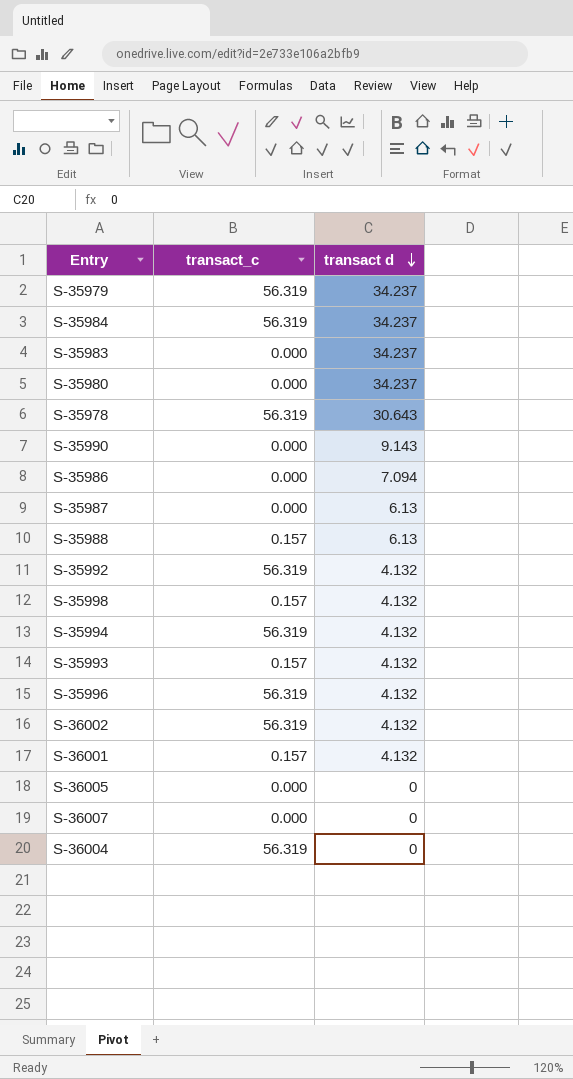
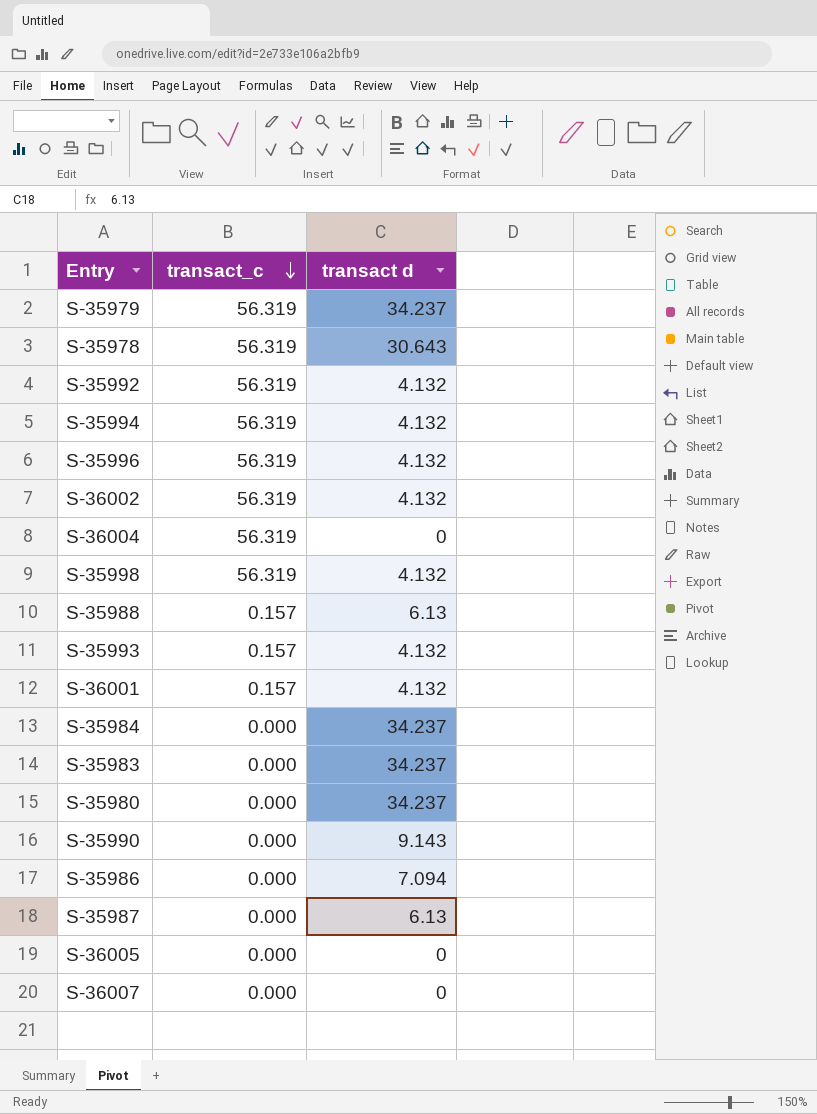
row order: transact d descending -> transact_c descending
S-35998 | transact_c: 0.157 -> 56.319
S-35984 | transact_c: 56.319 -> 0.000

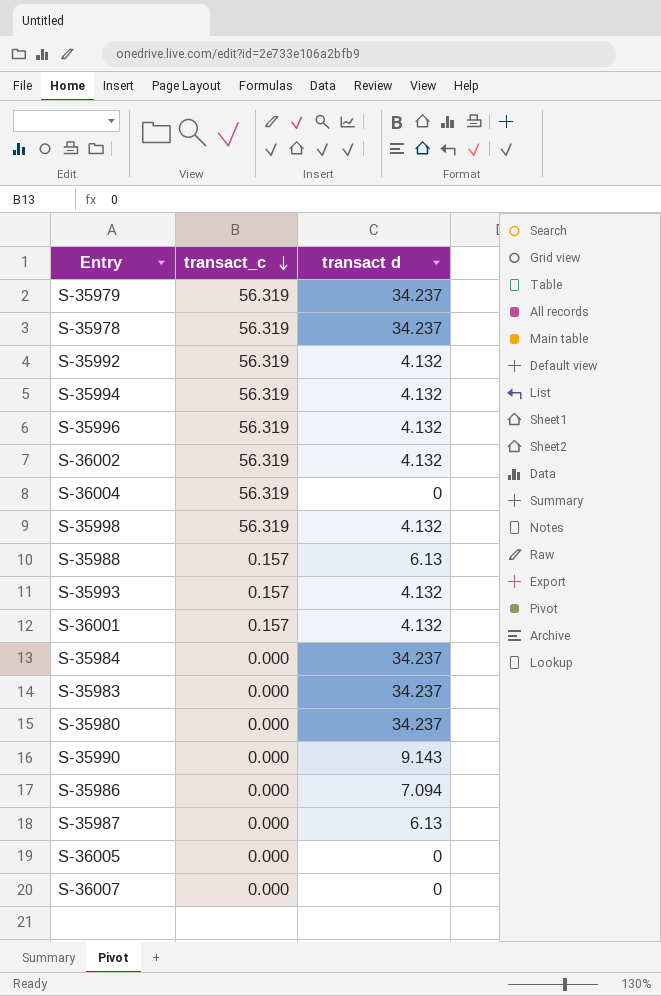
S-35978 | transact d: 30.643 -> 34.237

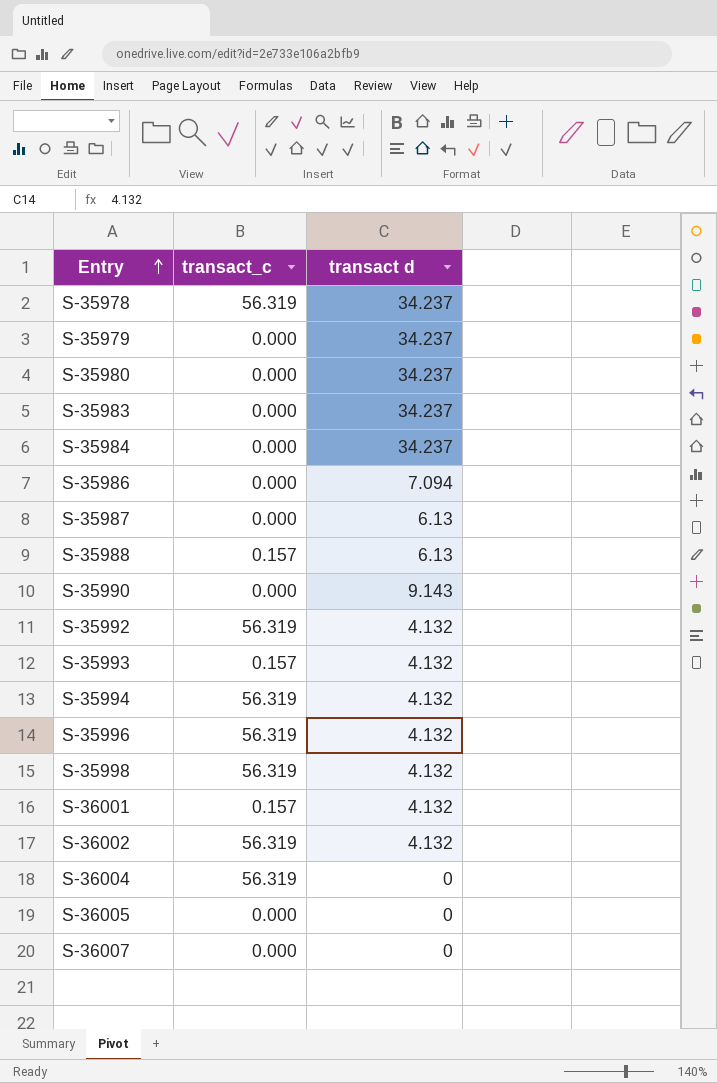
row order: transact_c descending -> Entry ascending
S-35979 | transact_c: 56.319 -> 0.000

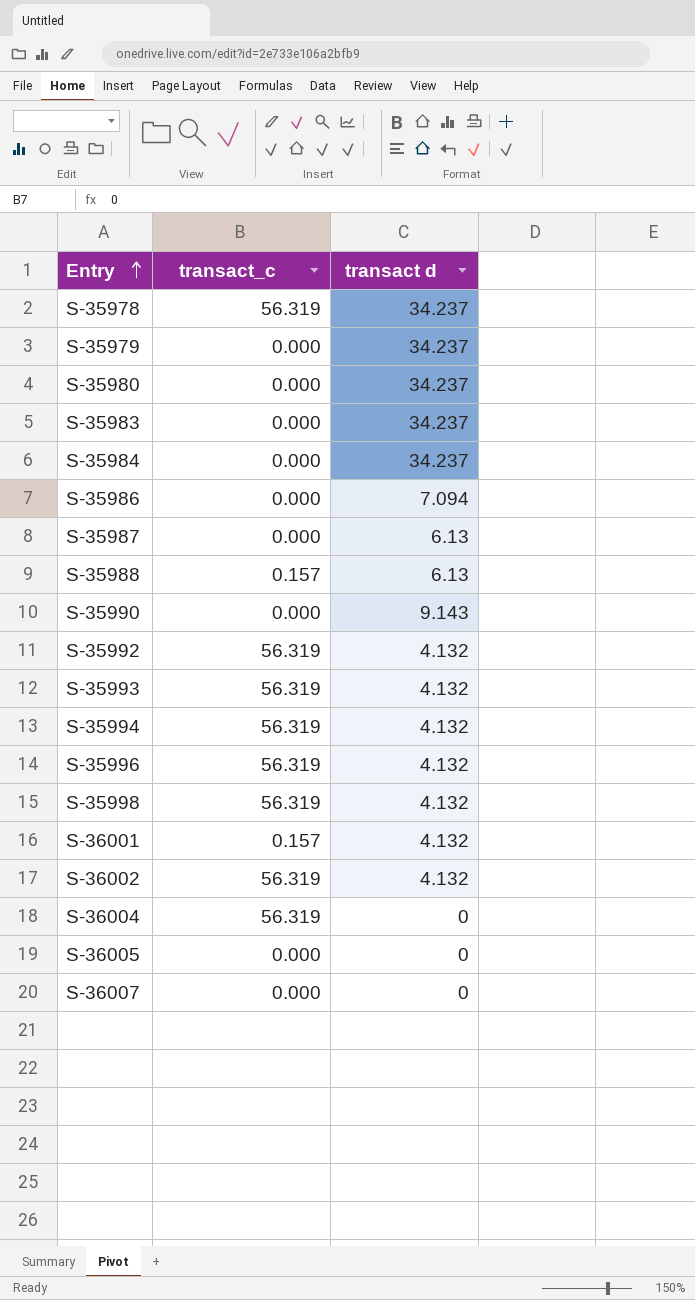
S-35993 | transact_c: 0.157 -> 56.319

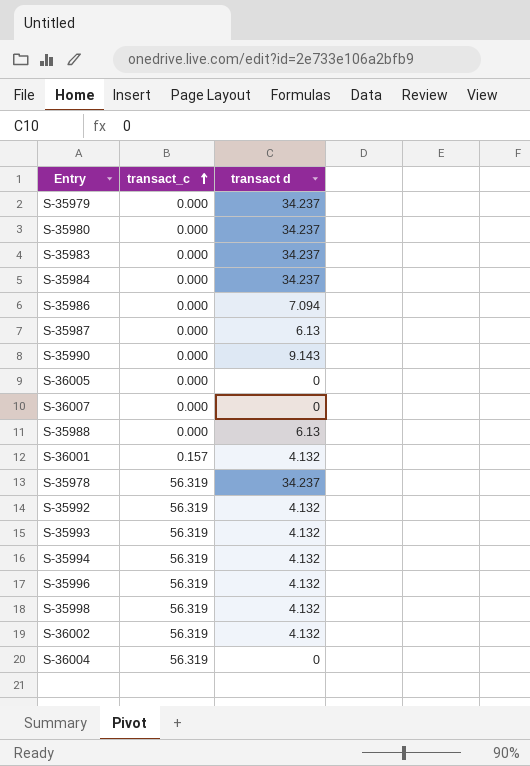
row order: Entry ascending -> transact_c ascending
S-35988 | transact_c: 0.157 -> 0.000

